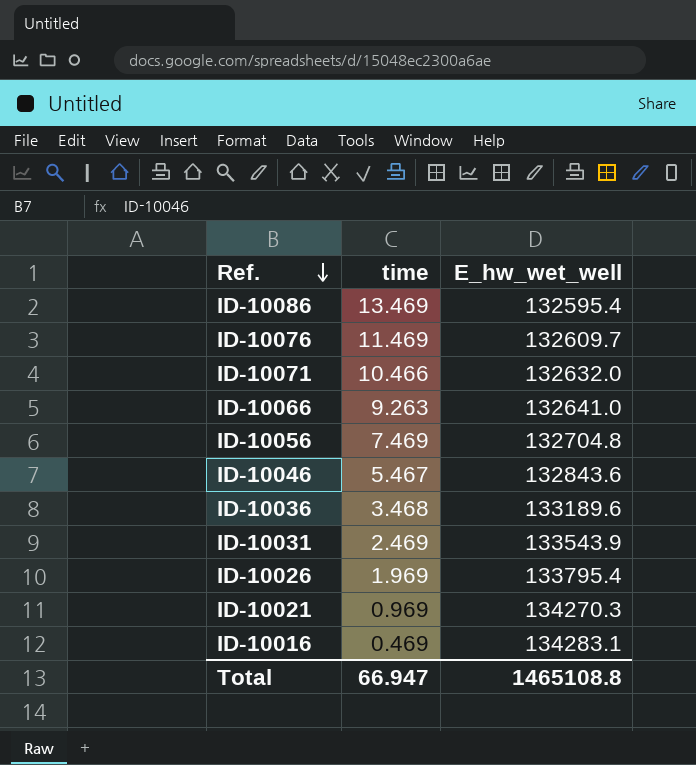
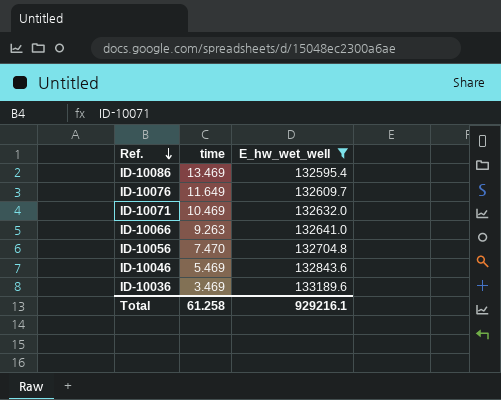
filter: none -> E_hw_wet_well <= 133189.6
ID-10076 | time: 11.469 -> 11.649
ID-10071 | time: 10.466 -> 10.469
ID-10056 | time: 7.469 -> 7.470
ID-10046 | time: 5.467 -> 5.469
ID-10036 | time: 3.468 -> 3.469
Total | time: 66.947 -> 61.258
Total | E_hw_wet_well: 1465108.8 -> 929216.1

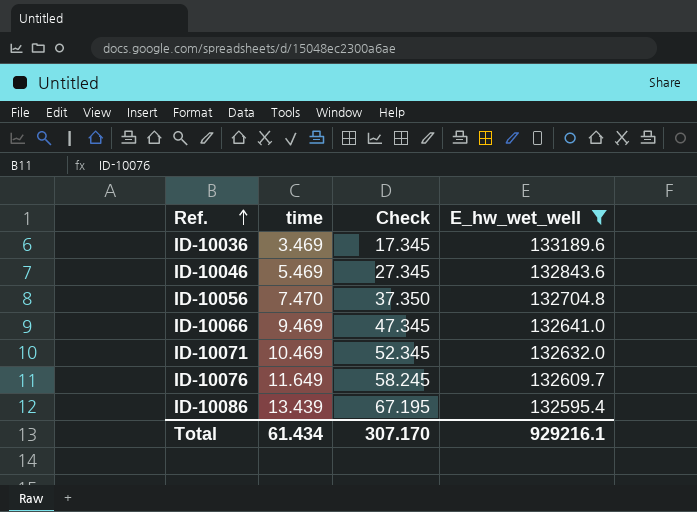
row order: Ref. descending -> Ref. ascending
column Check | formula: none -> [time] * 5
ID-10066 | time: 9.263 -> 9.469
ID-10086 | time: 13.469 -> 13.439
Total | time: 61.258 -> 61.434

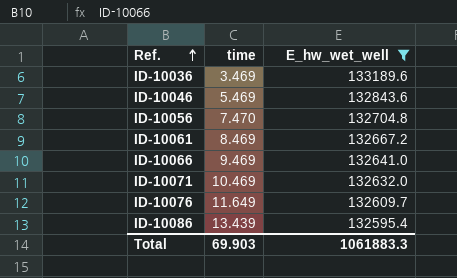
column Check | formula: [time] * 5 -> none
row ID-10061: none -> 8.469 | 132667.2
Total | time: 61.434 -> 69.903
Total | E_hw_wet_well: 929216.1 -> 1061883.3

